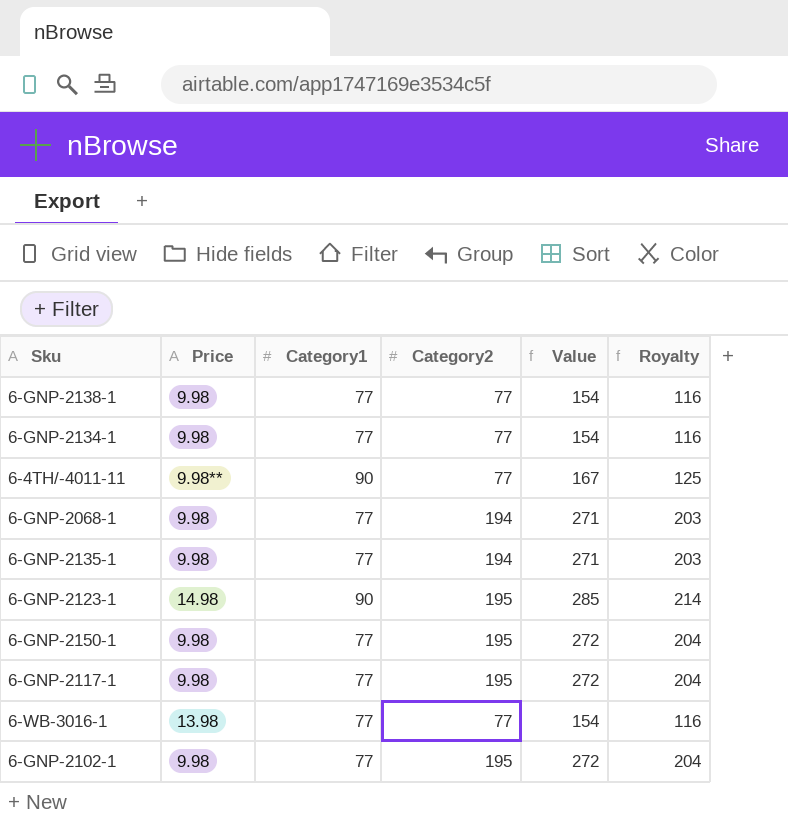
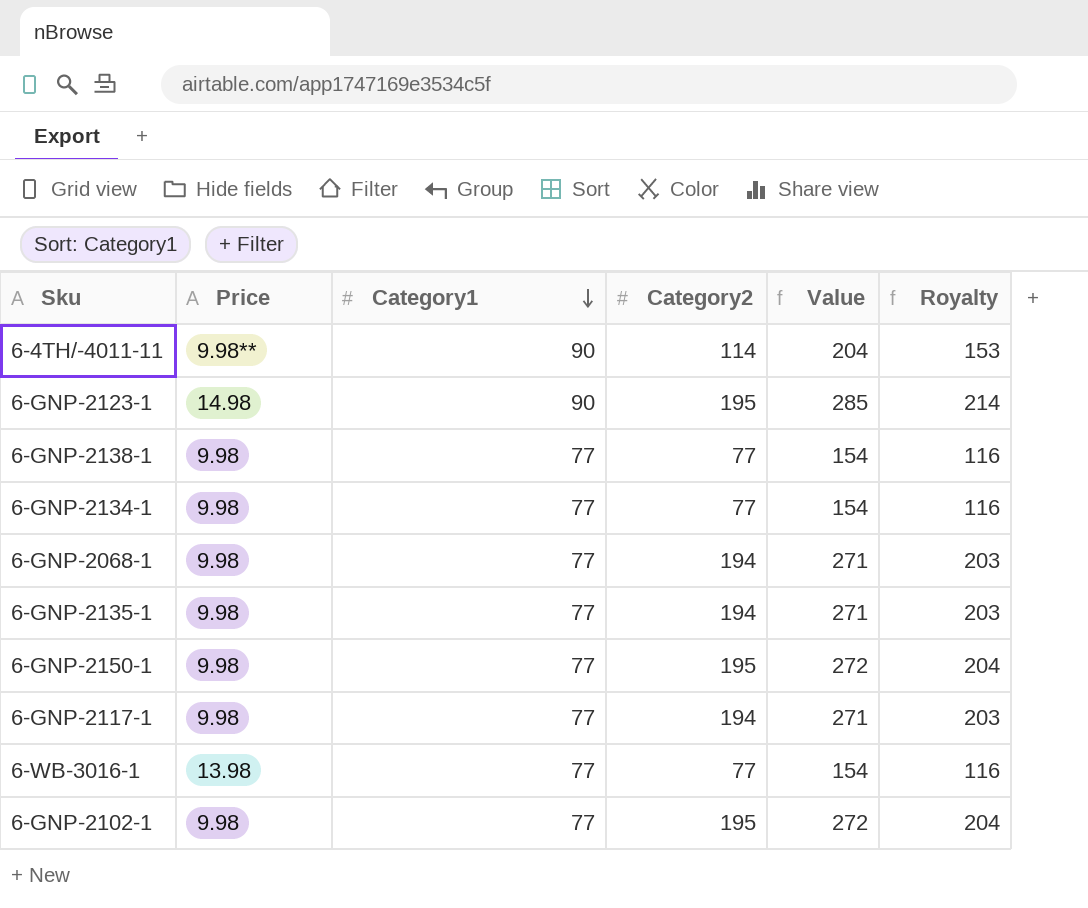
row order: none -> Category1 descending
6-4TH/-4011-11 | Category2: 77 -> 114
6-4TH/-4011-11 | Value: 167 -> 204
6-4TH/-4011-11 | Royalty: 125 -> 153
6-GNP-2117-1 | Category2: 195 -> 194
6-GNP-2117-1 | Value: 272 -> 271
6-GNP-2117-1 | Royalty: 204 -> 203

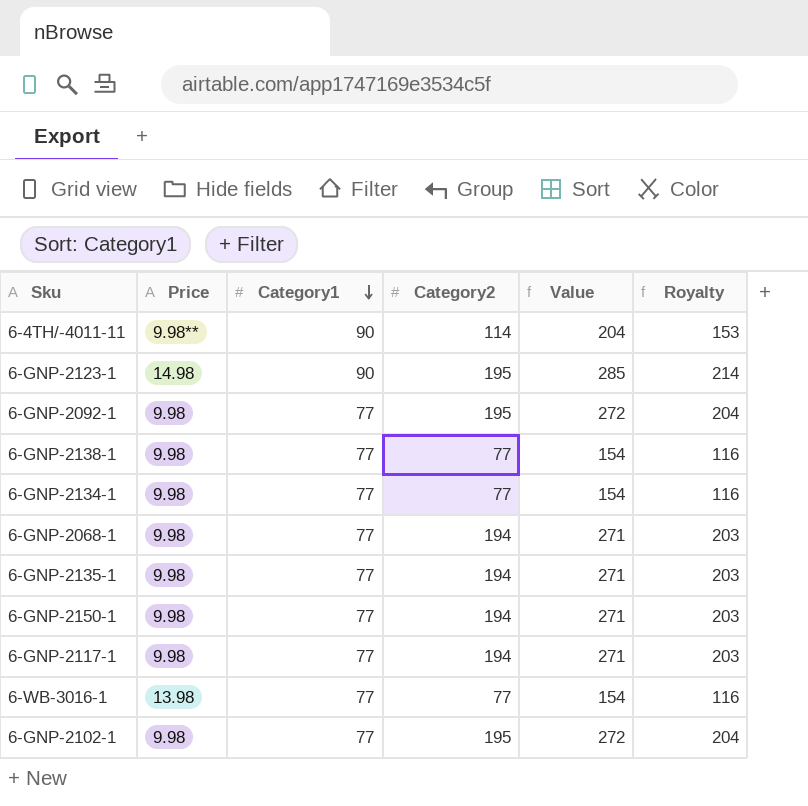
row 6-GNP-2092-1: none -> 9.98 | 77 | 195 | 272 | 204
6-GNP-2150-1 | Category2: 195 -> 194
6-GNP-2150-1 | Value: 272 -> 271
6-GNP-2150-1 | Royalty: 204 -> 203

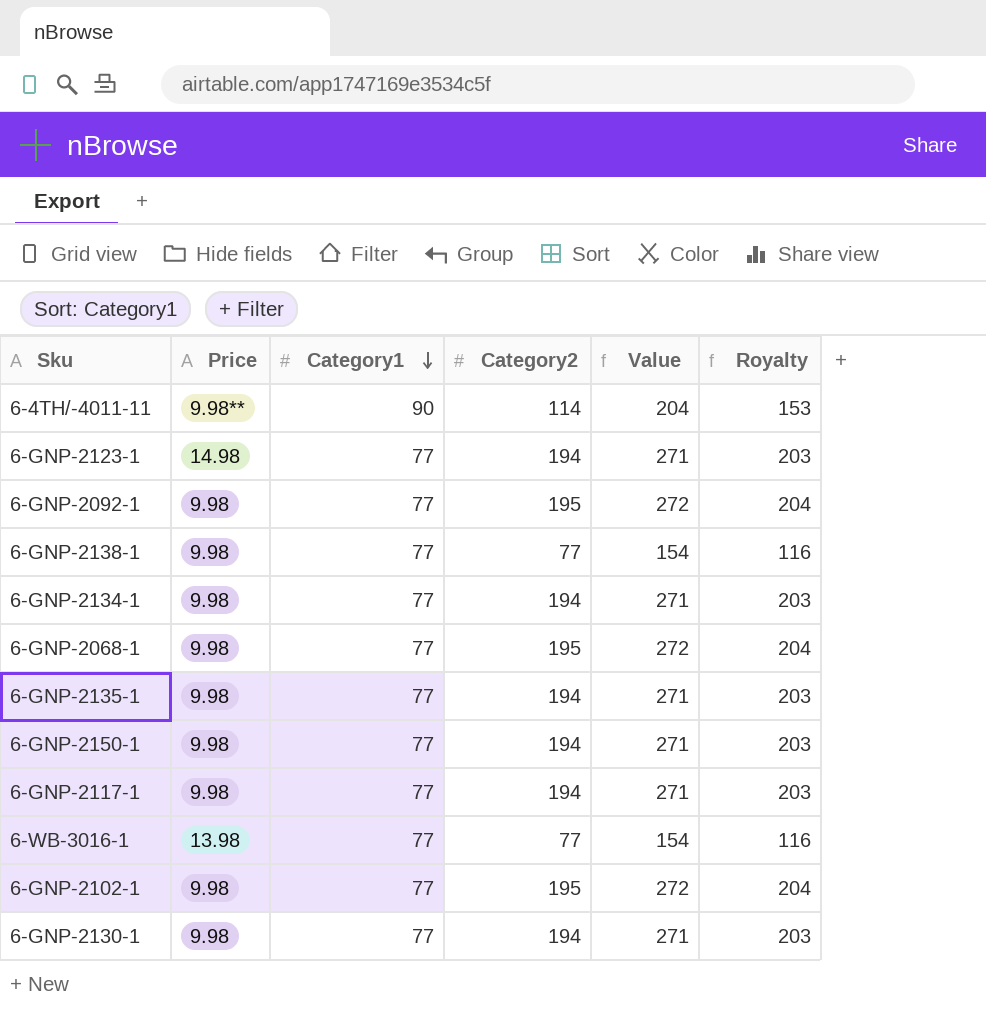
6-GNP-2123-1 | Category1: 90 -> 77
6-GNP-2123-1 | Category2: 195 -> 194
6-GNP-2123-1 | Value: 285 -> 271
6-GNP-2123-1 | Royalty: 214 -> 203
6-GNP-2134-1 | Category2: 77 -> 194
6-GNP-2134-1 | Value: 154 -> 271
6-GNP-2134-1 | Royalty: 116 -> 203
6-GNP-2068-1 | Category2: 194 -> 195
6-GNP-2068-1 | Value: 271 -> 272
6-GNP-2068-1 | Royalty: 203 -> 204
row 6-GNP-2130-1: none -> 9.98 | 77 | 194 | 271 | 203

